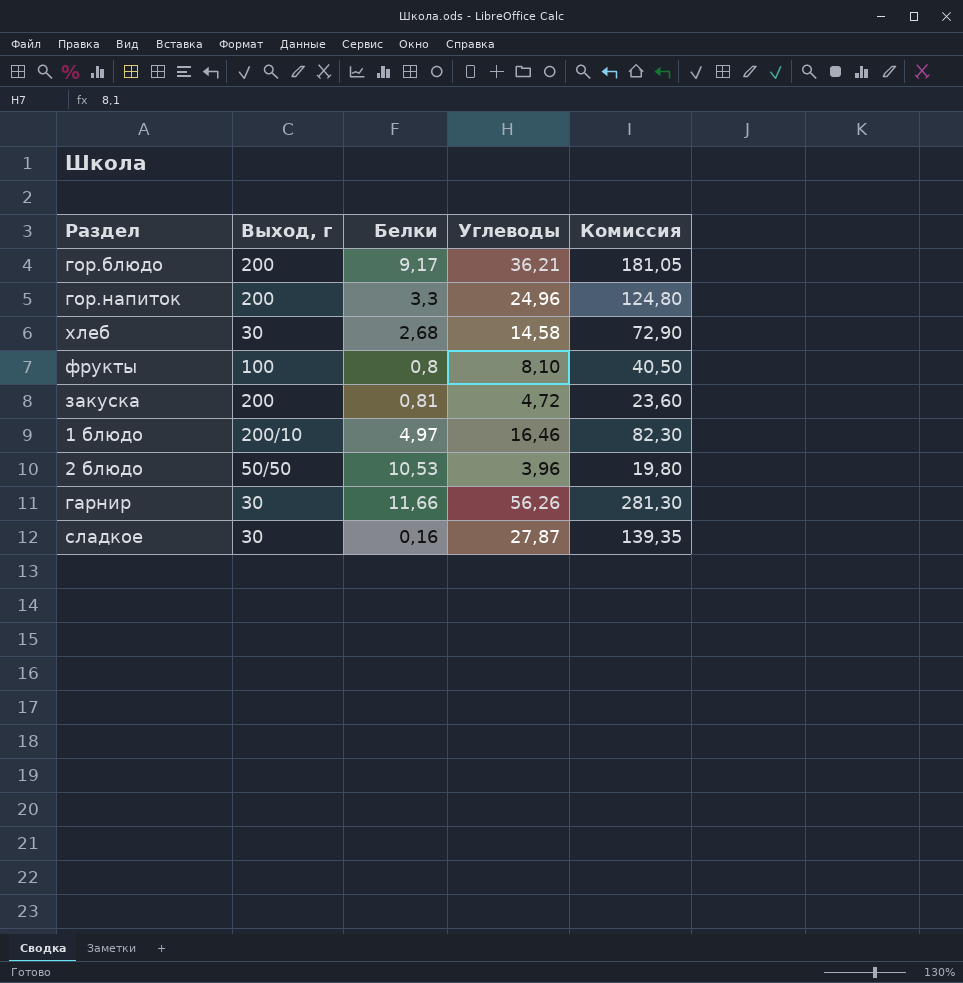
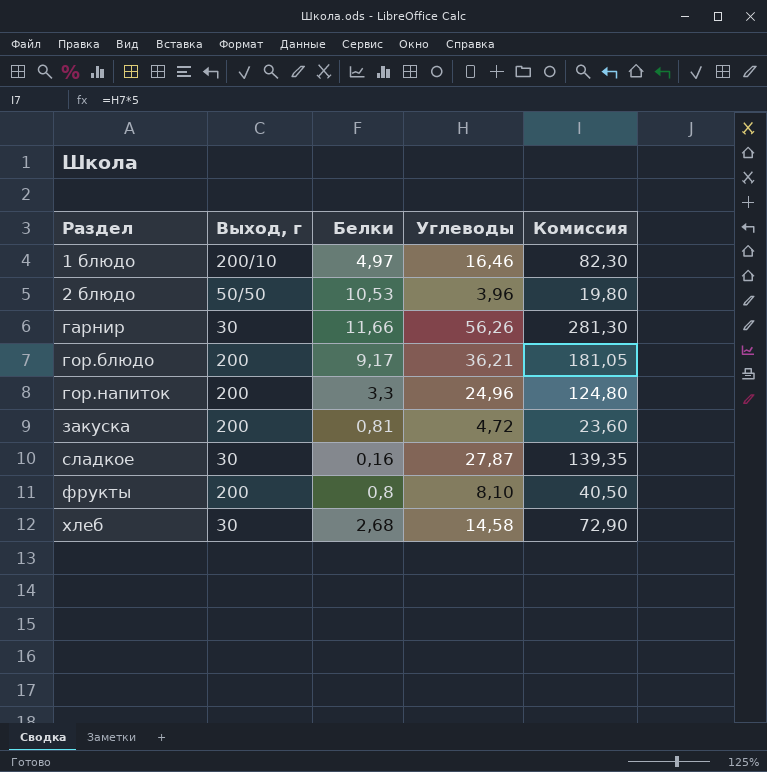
row order: none -> Раздел ascending
фрукты | Выход, г: 100 -> 200

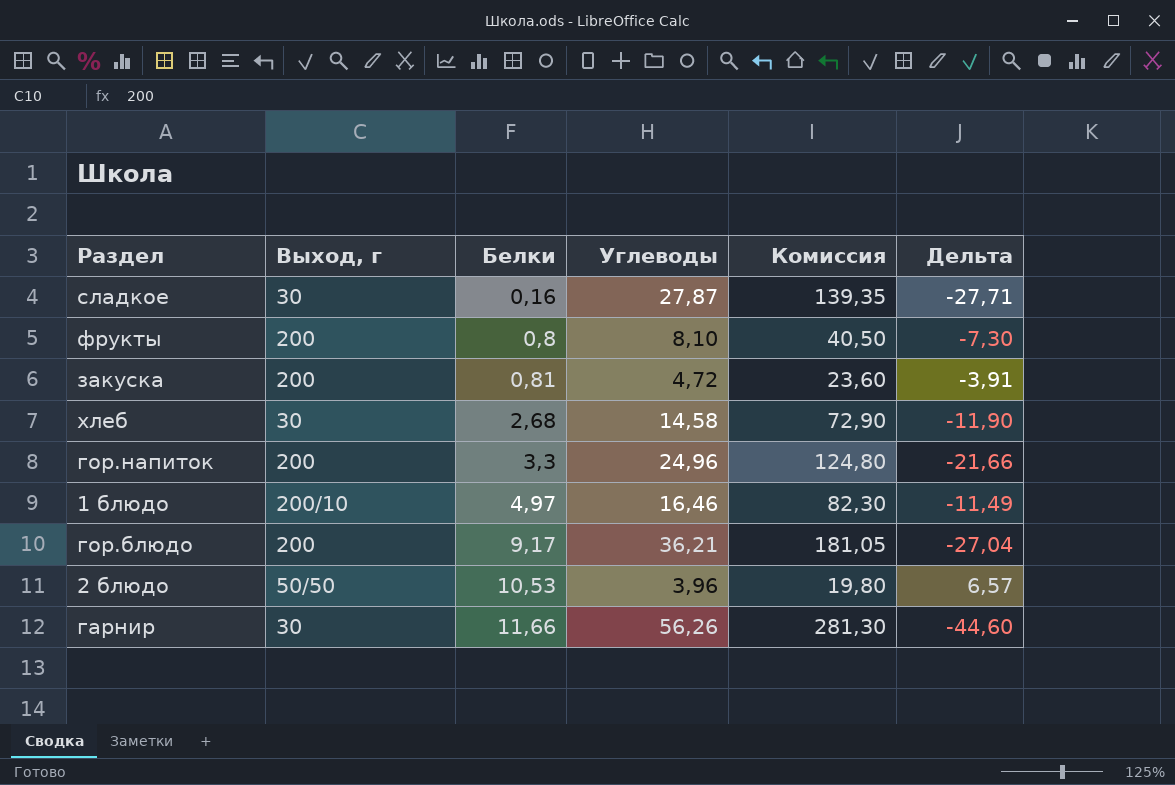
row order: Раздел ascending -> Белки ascending
column Дельта | formula: none -> [Белки] - [Углеводы]

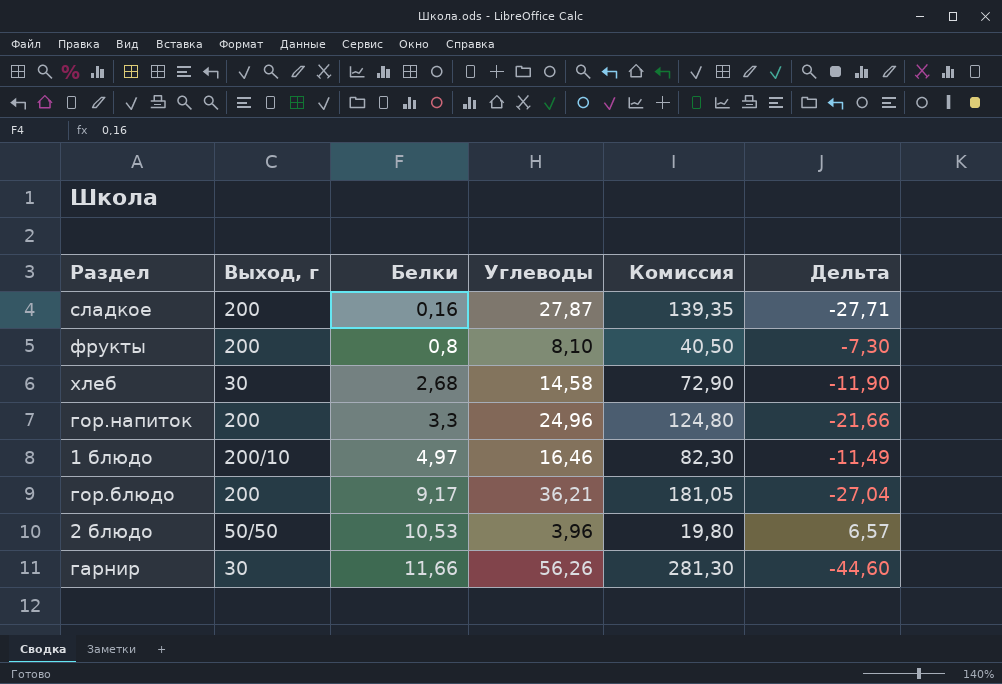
row закуска: 200 | 0,81 | 4,72 | 23,60 | -3,91 -> none
сладкое | Выход, г: 30 -> 200

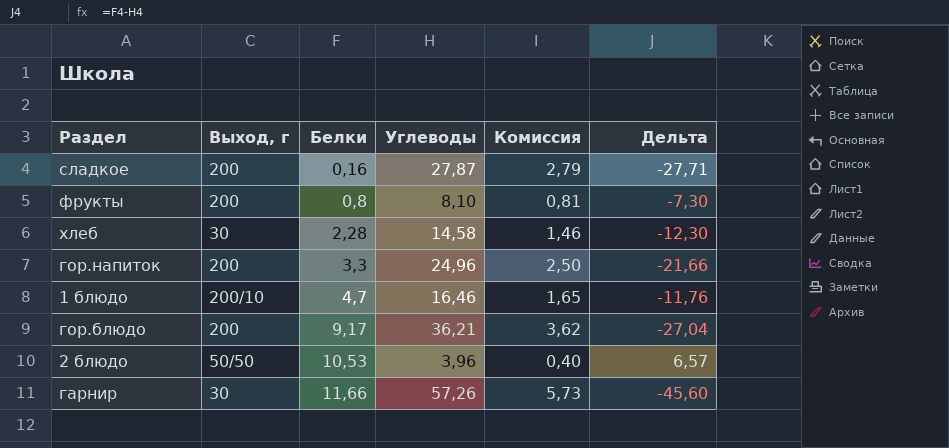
column Комиссия | formula: [Углеводы] * 5 -> [Углеводы] * 0,1
хлеб | Белки: 2,68 -> 2,28
хлеб | Дельта: -11,90 -> -12,30
1 блюдо | Белки: 4,97 -> 4,7
1 блюдо | Дельта: -11,49 -> -11,76
гарнир | Углеводы: 56,26 -> 57,26
гарнир | Дельта: -44,60 -> -45,60

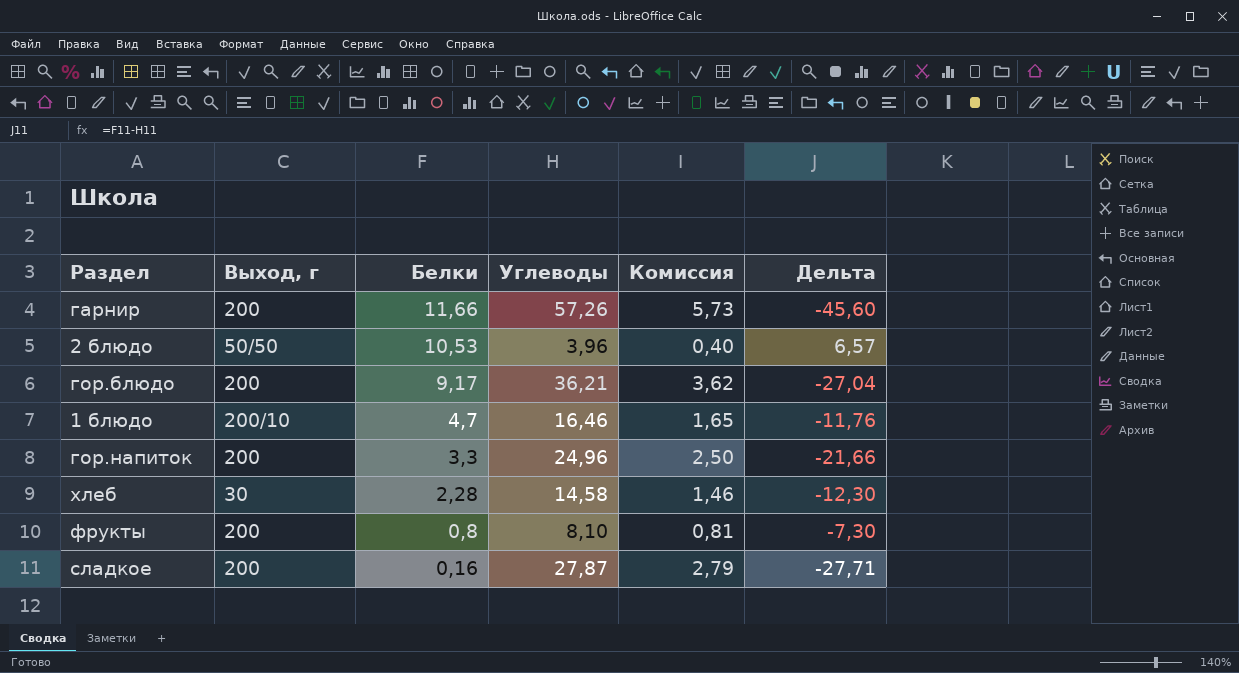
row order: Белки ascending -> Белки descending
гарнир | Выход, г: 30 -> 200

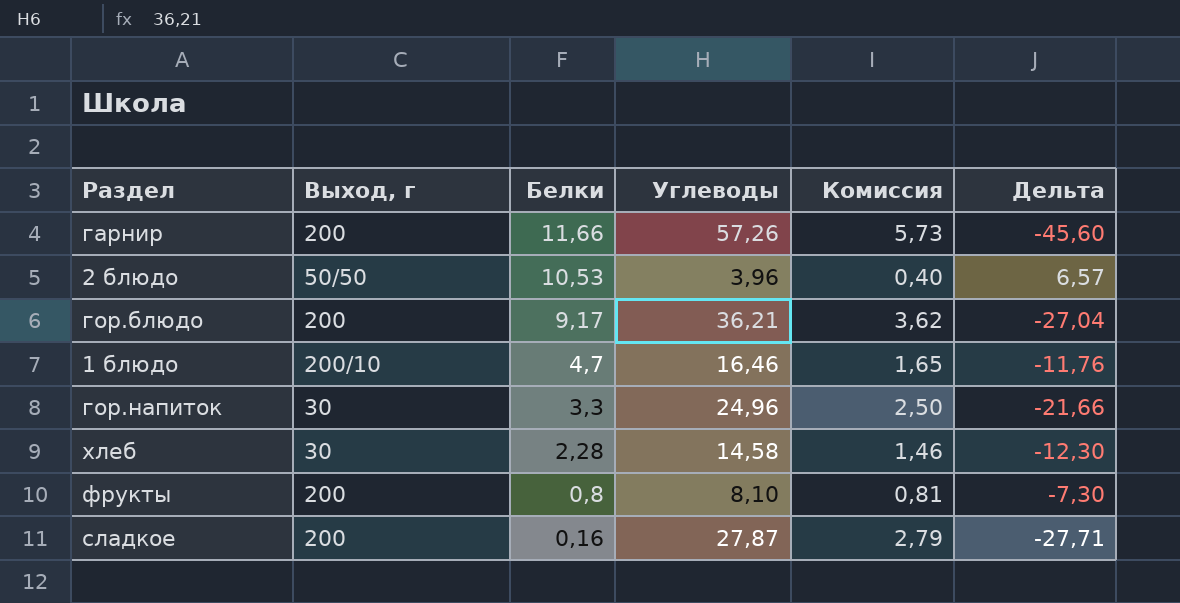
гор.напиток | Выход, г: 200 -> 30

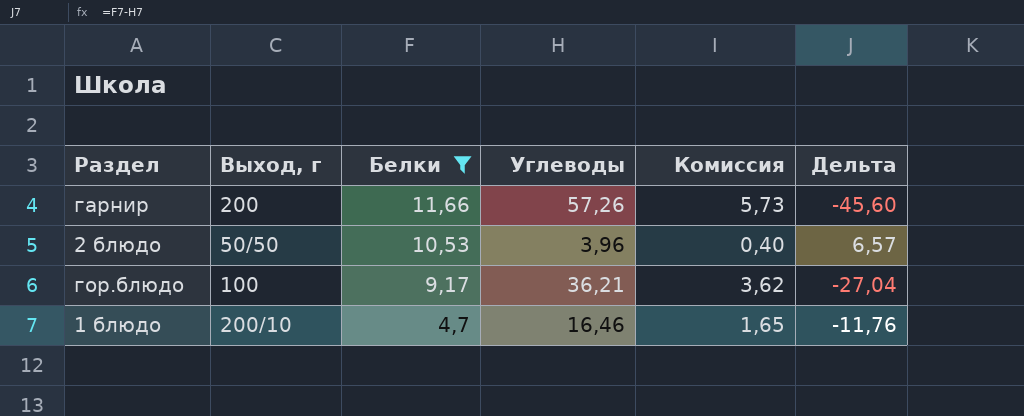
filter: none -> Белки >= 4,7
гор.блюдо | Выход, г: 200 -> 100

